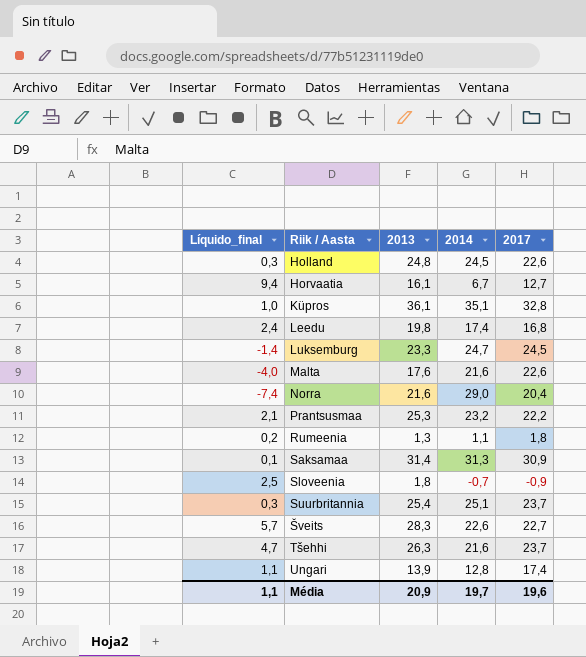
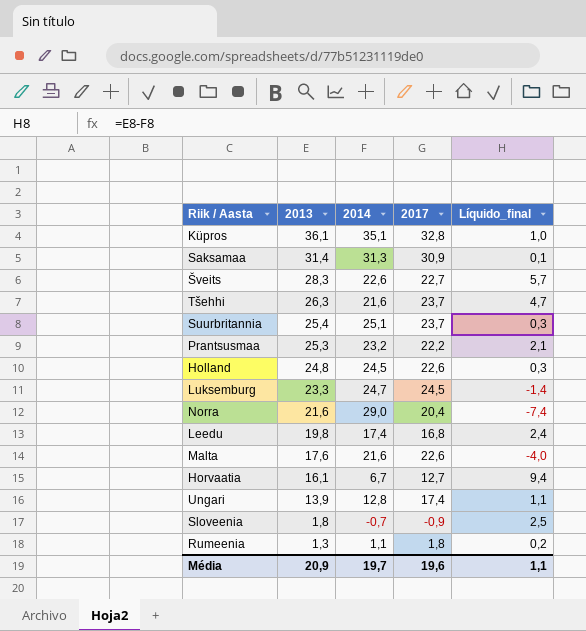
row order: Riik / Aasta ascending -> 2013 descending
column Líquido_final | position: 1 -> 5

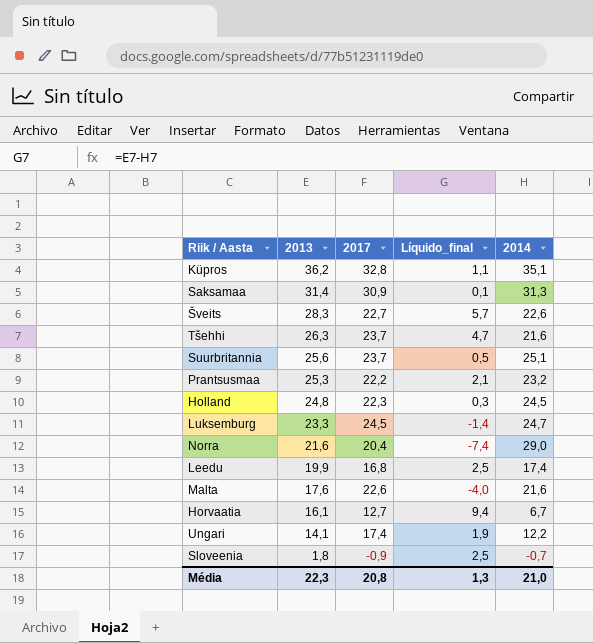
column 2014 | position: 3 -> 5
row Rumeenia: 1,3 | 1,1 | 1,8 | 0,2 -> none
Küpros | 2013: 36,1 -> 36,2
Küpros | Líquido_final: 1,0 -> 1,1
Suurbritannia | 2013: 25,4 -> 25,6
Suurbritannia | Líquido_final: 0,3 -> 0,5
Holland | 2017: 22,6 -> 22,3
Leedu | 2013: 19,8 -> 19,9
Leedu | Líquido_final: 2,4 -> 2,5
Ungari | 2013: 13,9 -> 14,1
Ungari | Líquido_final: 1,1 -> 1,9
Ungari | 2014: 12,8 -> 12,2
Média | 2013: 20,9 -> 22,3
Média | 2017: 19,6 -> 20,8
Média | Líquido_final: 1,1 -> 1,3
Média | 2014: 19,7 -> 21,0

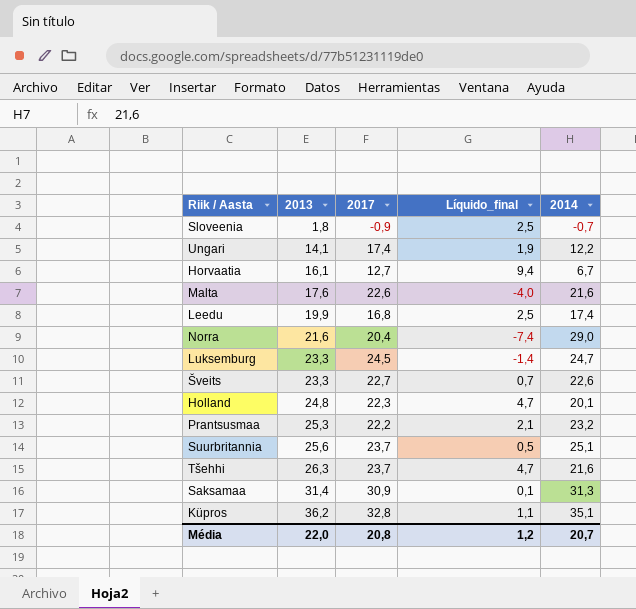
row order: 2013 descending -> 2013 ascending
Šveits | 2013: 28,3 -> 23,3
Šveits | Líquido_final: 5,7 -> 0,7
Holland | Líquido_final: 0,3 -> 4,7
Holland | 2014: 24,5 -> 20,1
Média | 2013: 22,3 -> 22,0
Média | Líquido_final: 1,3 -> 1,2
Média | 2014: 21,0 -> 20,7

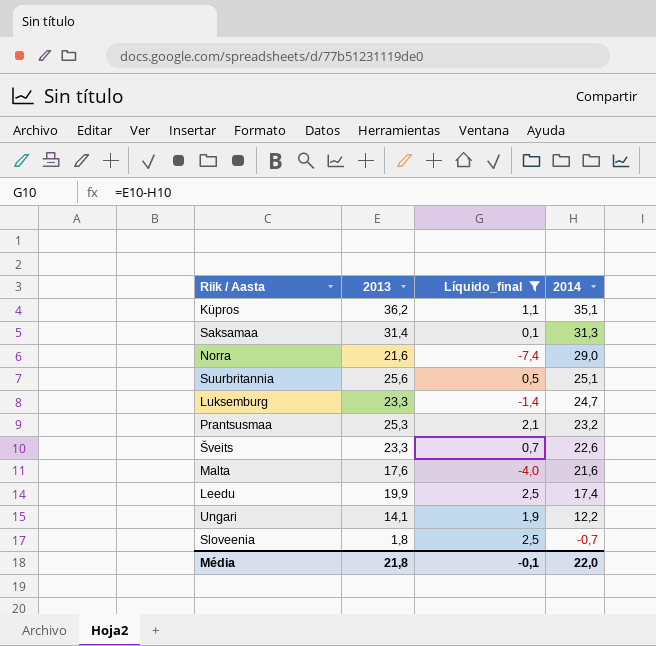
filter: none -> Líquido_final <= 2,5
row order: 2013 ascending -> 2014 descending
column 2017 | position: 3 -> none
Média | 2013: 22,0 -> 21,8
Média | Líquido_final: 1,2 -> -0,1
Média | 2014: 20,7 -> 22,0

